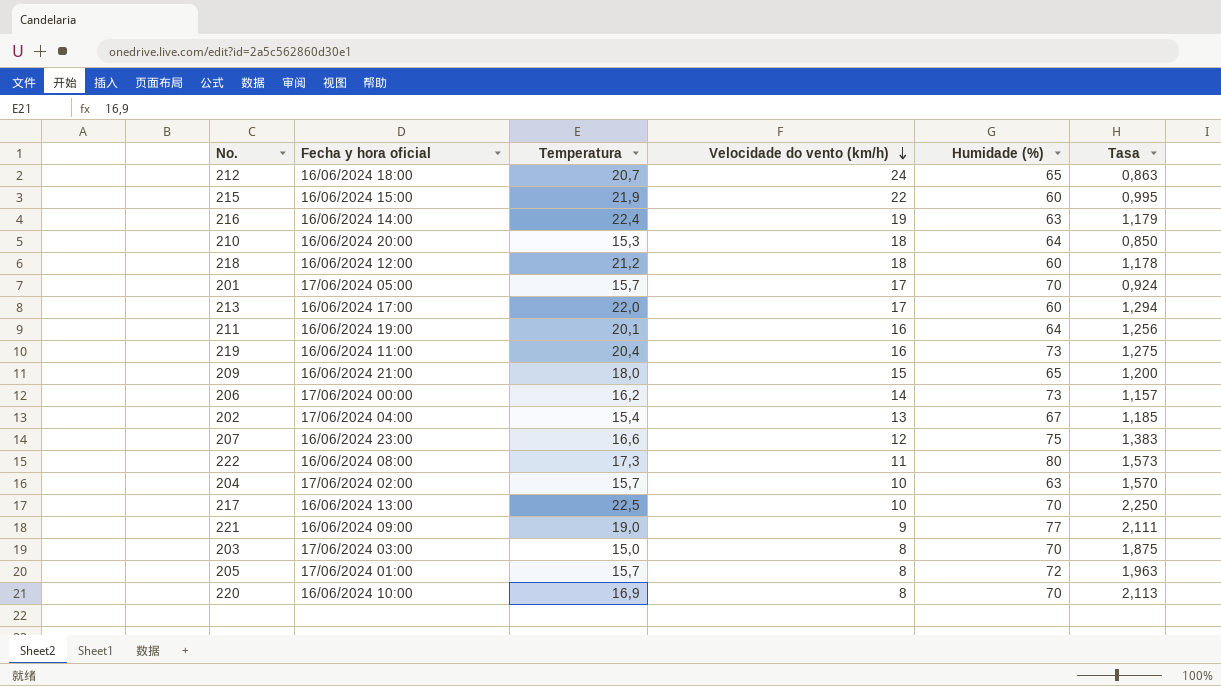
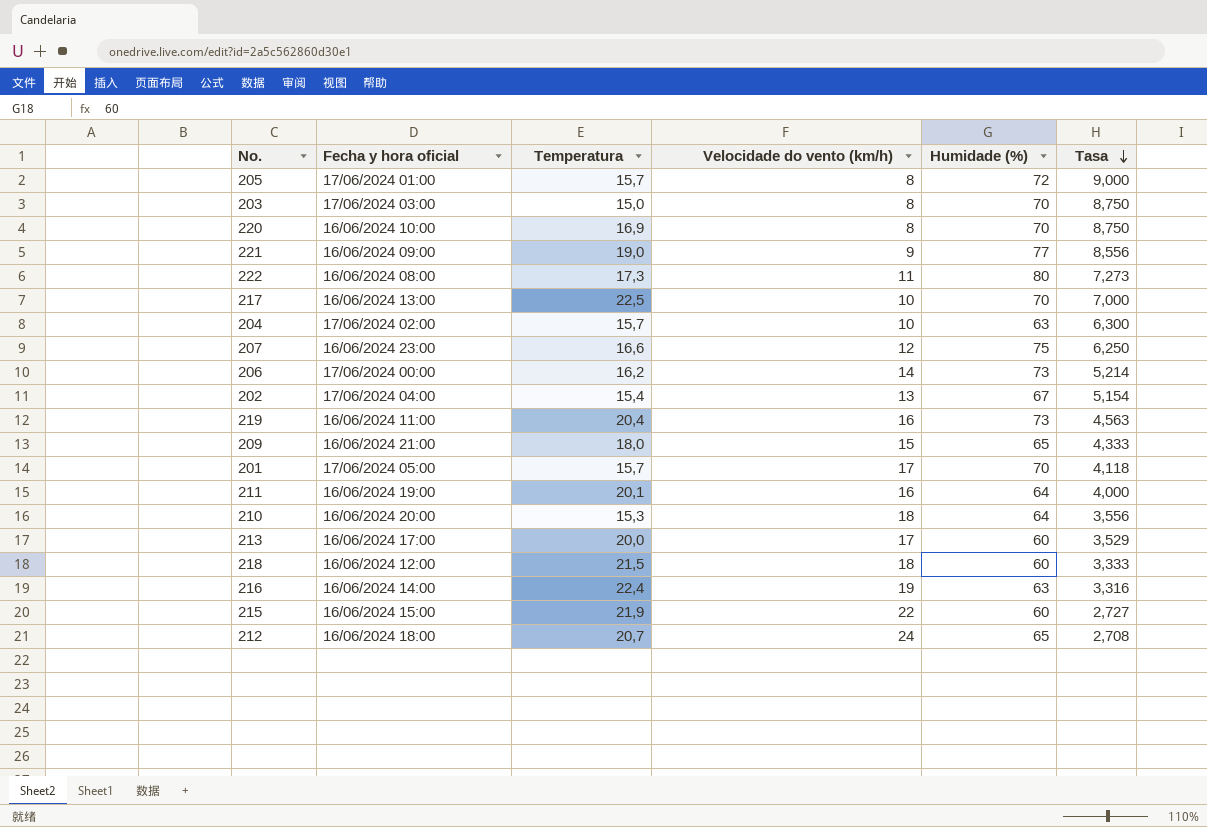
row order: Velocidade do vento (km/h) descending -> Tasa descending
column Tasa | formula: [Temperatura] / [Velocidade do vento (km/h)] -> [Humidade (%)] / [Velocidade do vento (km/h)]
213 | Temperatura: 22,0 -> 20,0
218 | Temperatura: 21,2 -> 21,5

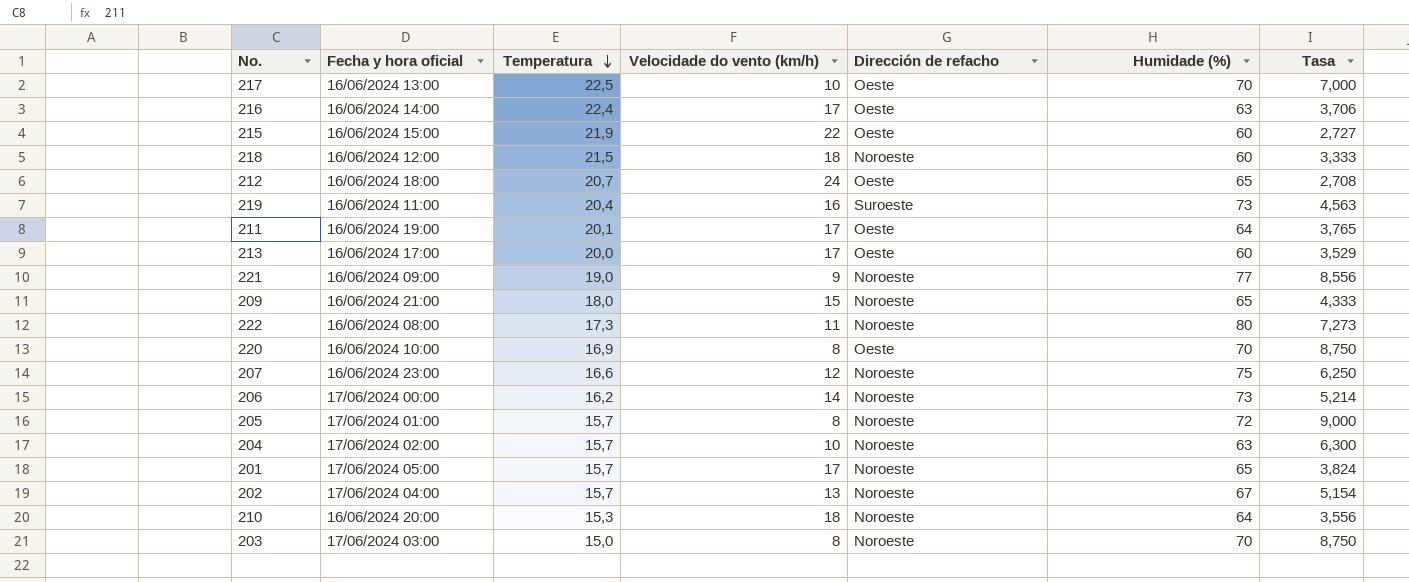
row order: Tasa descending -> Temperatura descending
column Dirección de refacho | position: none -> 5
216 | Velocidade do vento (km/h): 19 -> 17
216 | Tasa: 3,316 -> 3,706
211 | Velocidade do vento (km/h): 16 -> 17
211 | Tasa: 4,000 -> 3,765
201 | Humidade (%): 70 -> 65
201 | Tasa: 4,118 -> 3,824
202 | Temperatura: 15,4 -> 15,7

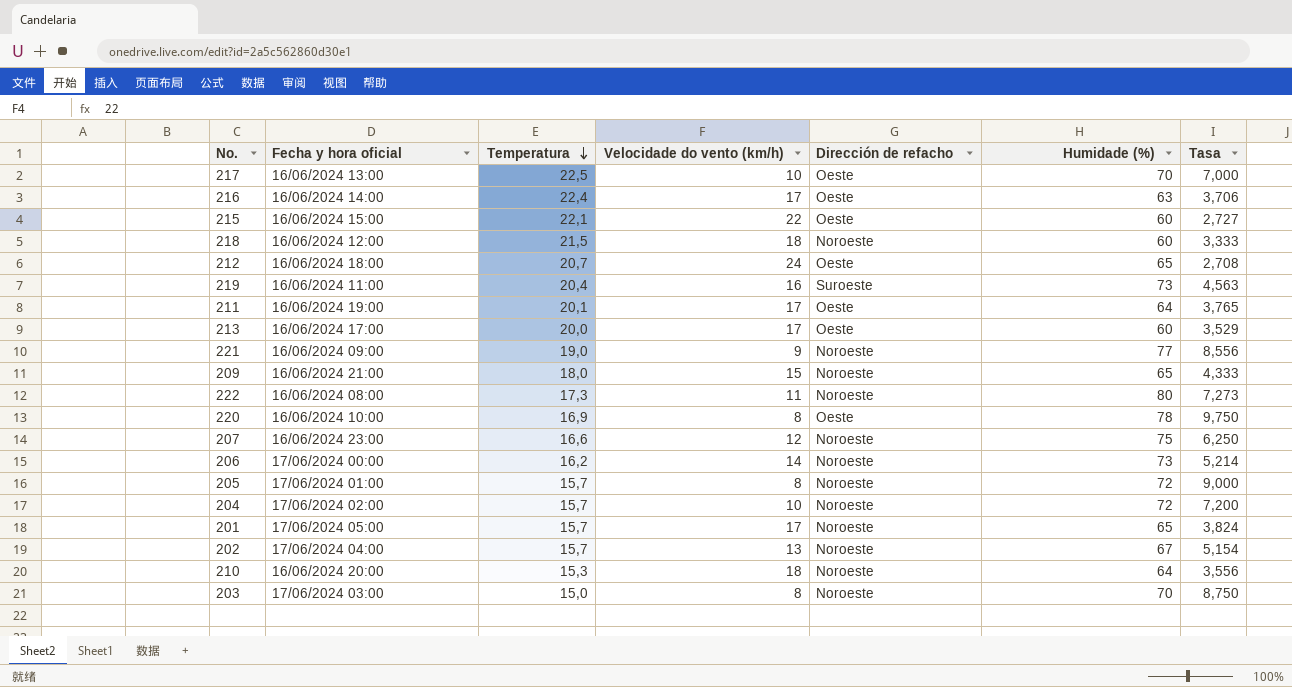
215 | Temperatura: 21,9 -> 22,1
220 | Humidade (%): 70 -> 78
220 | Tasa: 8,750 -> 9,750
204 | Humidade (%): 63 -> 72
204 | Tasa: 6,300 -> 7,200

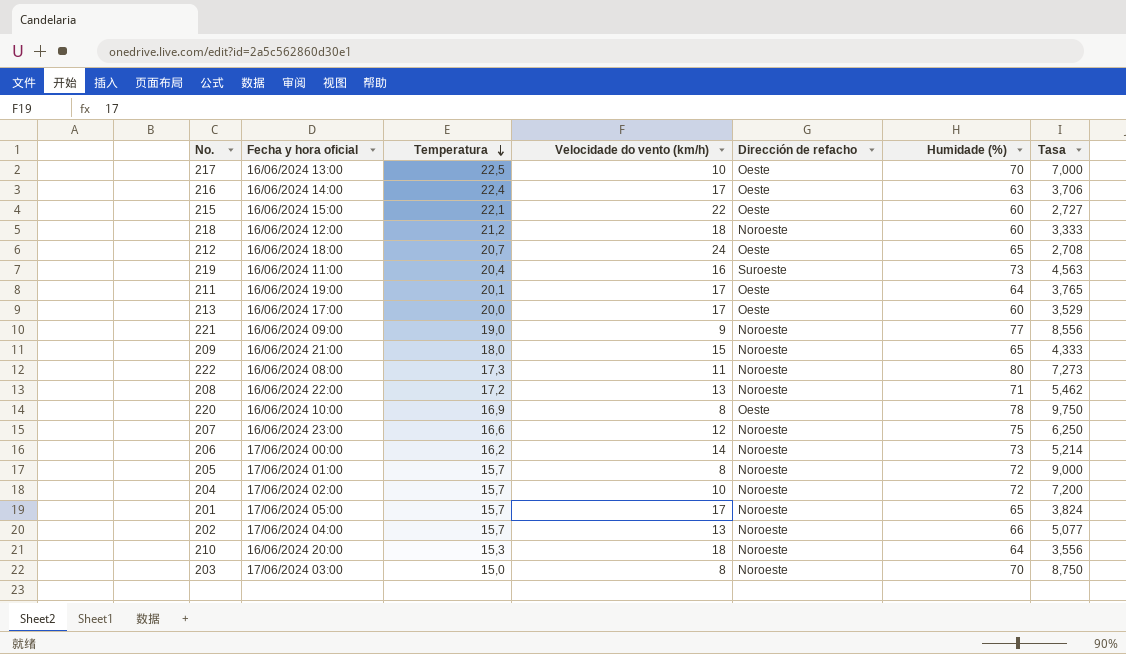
218 | Temperatura: 21,5 -> 21,2
row 208: none -> 16/06/2024 22:00 | 17,2 | 13 | Noroeste | 71 | 5,462
202 | Humidade (%): 67 -> 66
202 | Tasa: 5,154 -> 5,077

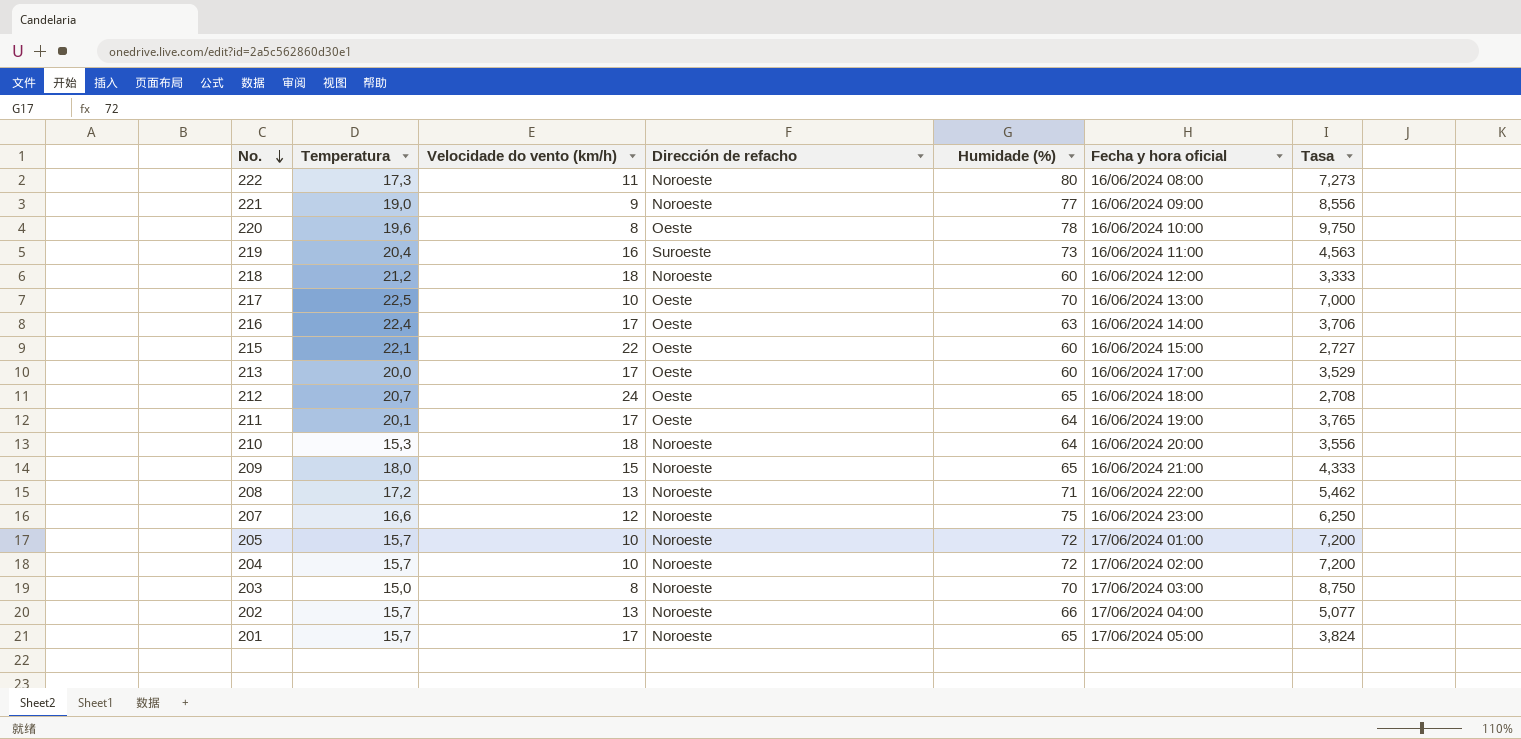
row order: Temperatura descending -> No. descending
column Fecha y hora oficial | position: 2 -> 6
row 206: 17/06/2024 00:00 | 16,2 | 14 | Noroeste | 73 | 5,214 -> none
220 | Temperatura: 16,9 -> 19,6
205 | Velocidade do vento (km/h): 8 -> 10
205 | Tasa: 9,000 -> 7,200

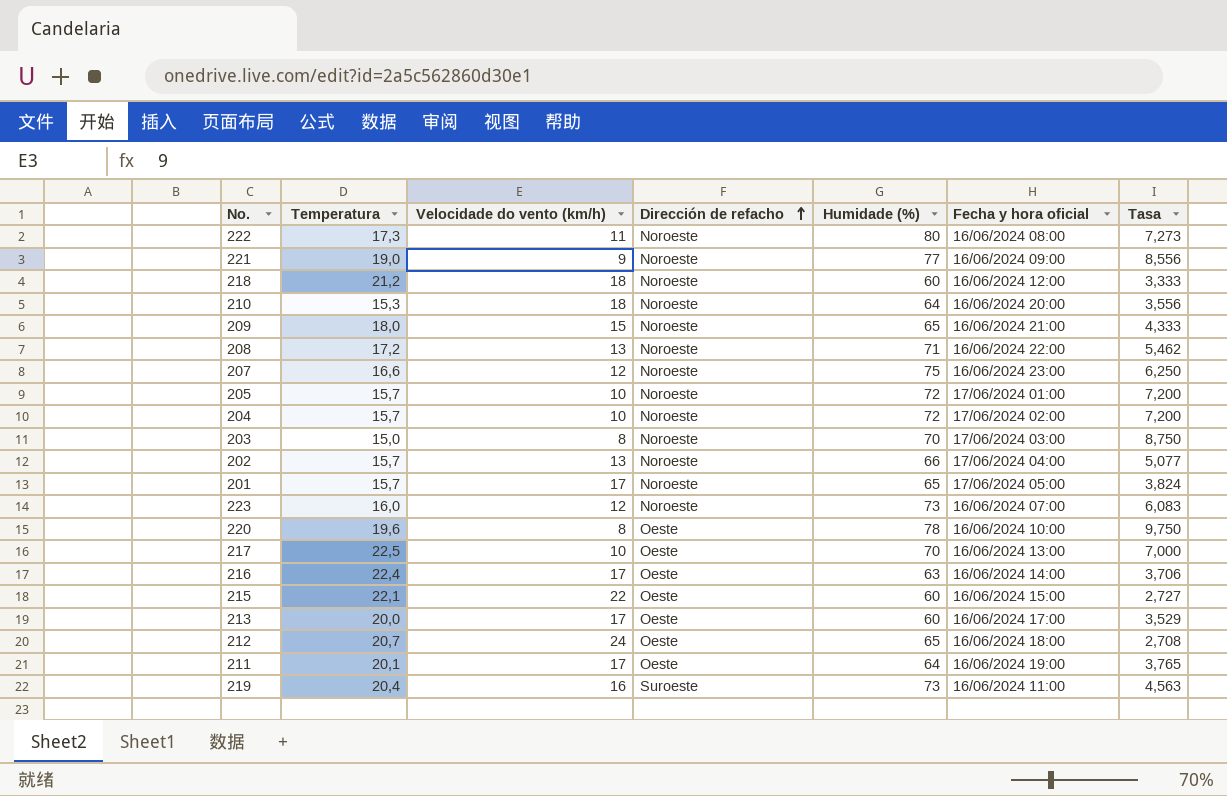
row order: No. descending -> Dirección de refacho ascending
row 223: none -> 16,0 | 12 | Noroeste | 73 | 16/06/2024 07:00 | 6,083

